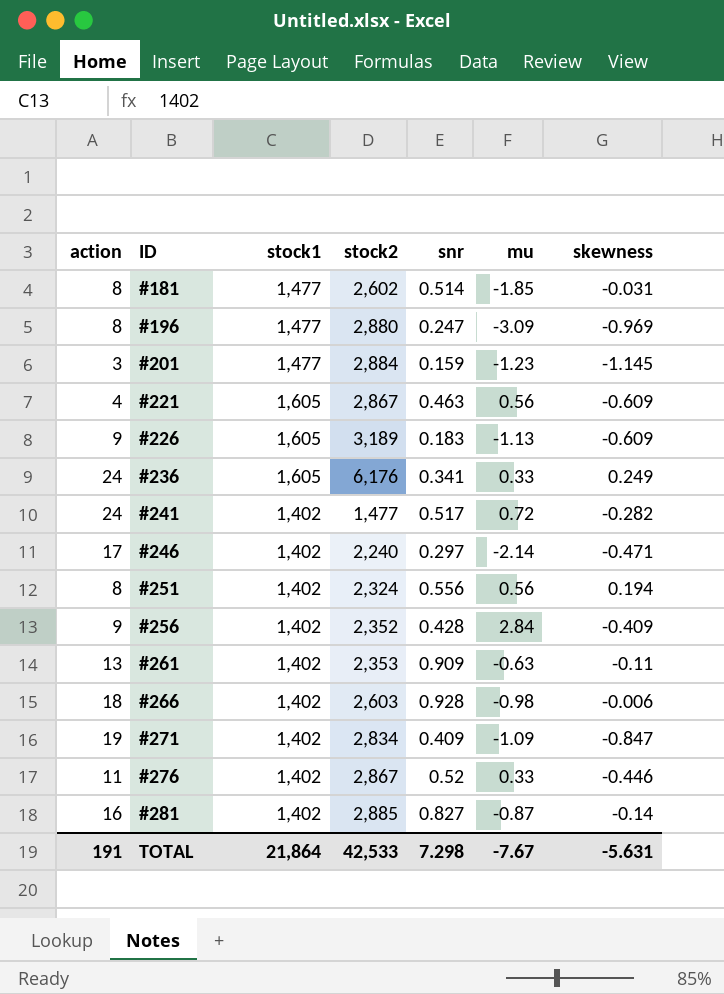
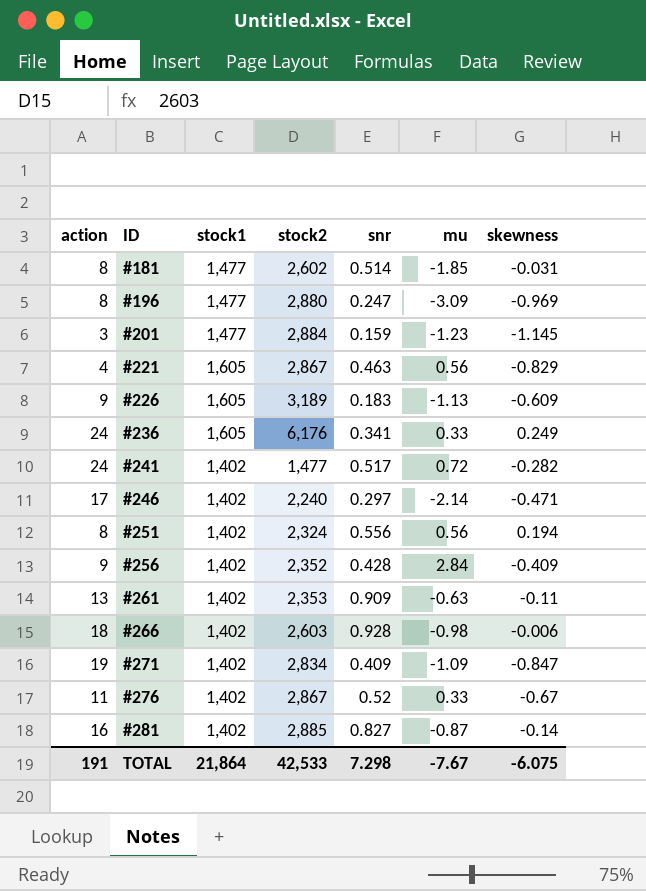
#221 | skewness: -0.609 -> -0.829
#276 | skewness: -0.446 -> -0.67
TOTAL | skewness: -5.631 -> -6.075

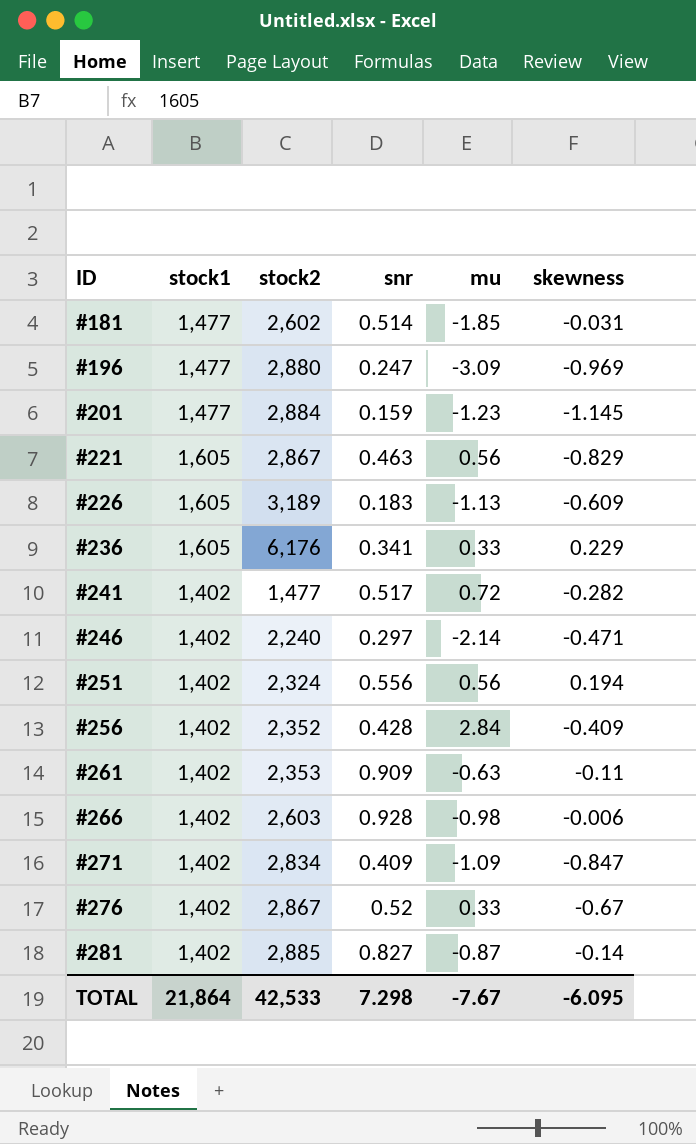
column action | position: 1 -> none
#236 | skewness: 0.249 -> 0.229
TOTAL | skewness: -6.075 -> -6.095

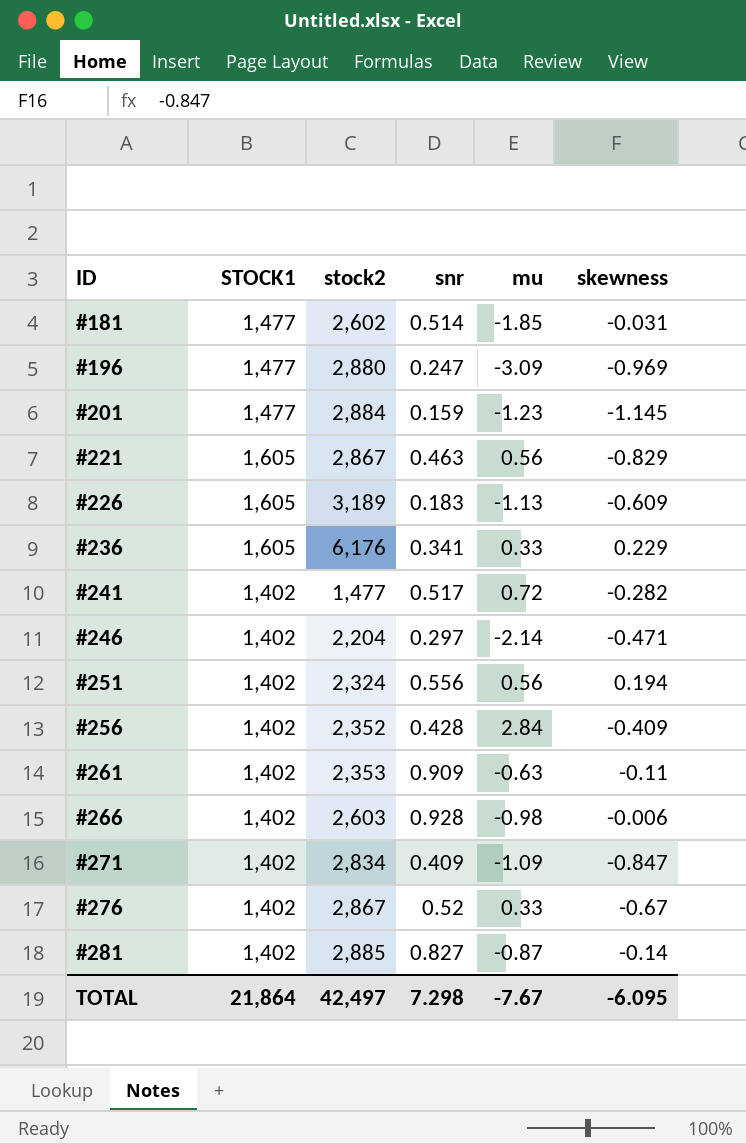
column name: stock1 -> STOCK1
#246 | stock2: 2,240 -> 2,204
TOTAL | stock2: 42,533 -> 42,497

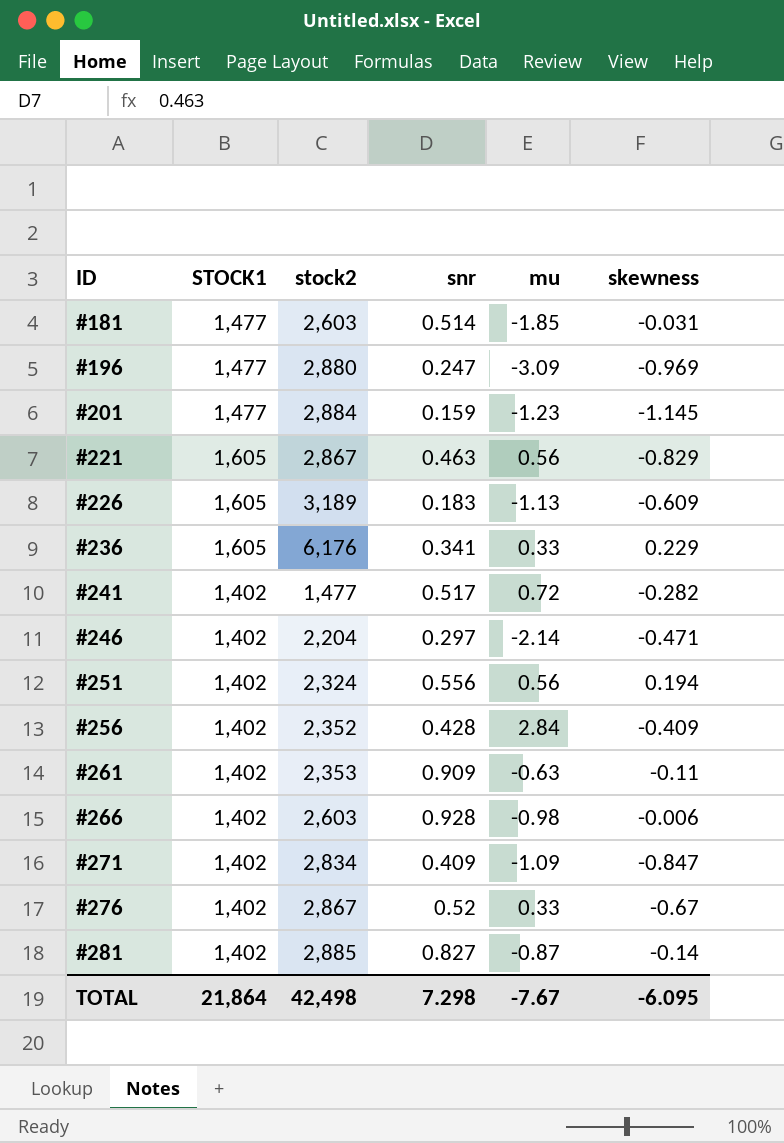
#181 | stock2: 2,602 -> 2,603
TOTAL | stock2: 42,497 -> 42,498

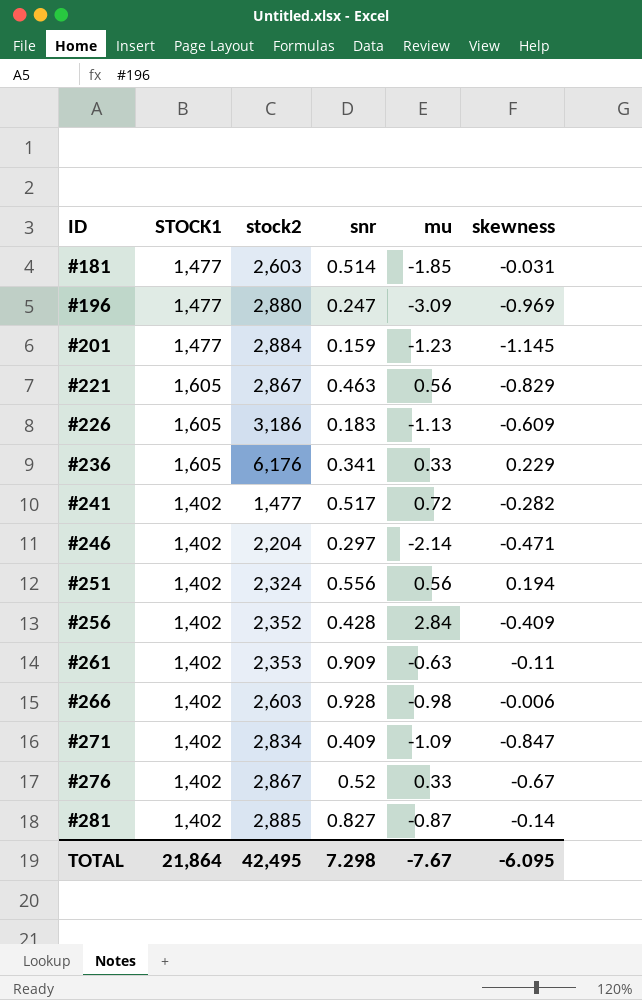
#226 | stock2: 3,189 -> 3,186
TOTAL | stock2: 42,498 -> 42,495

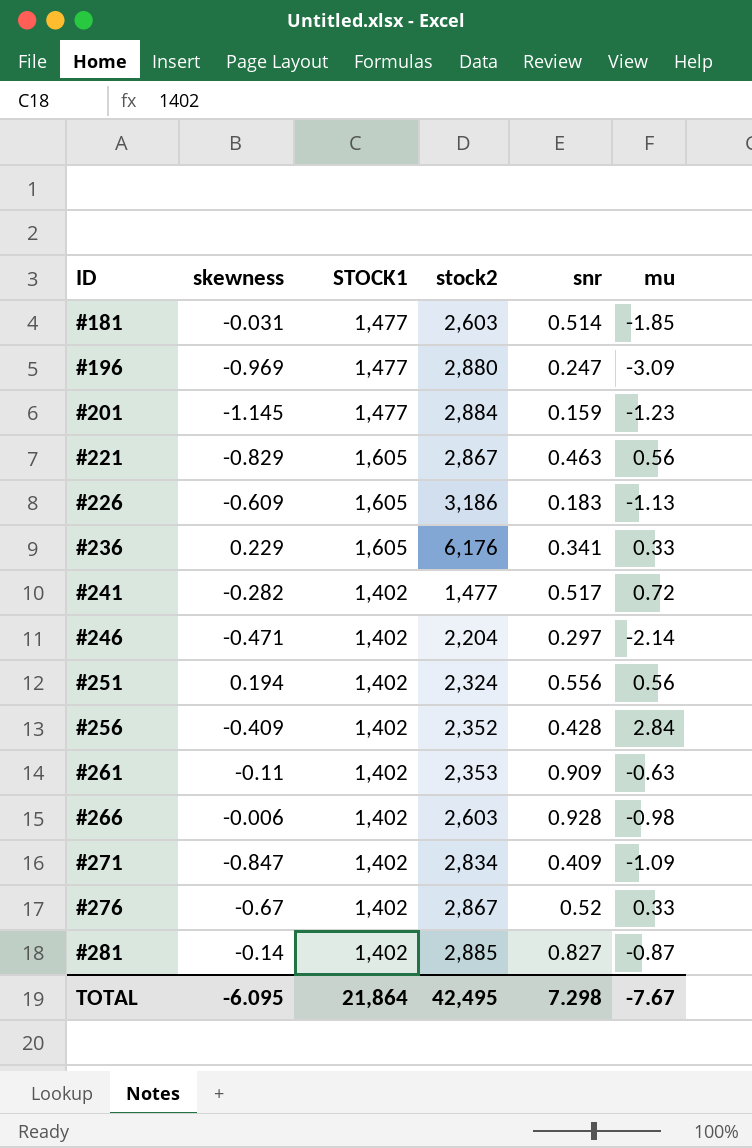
column skewness | position: 6 -> 2

